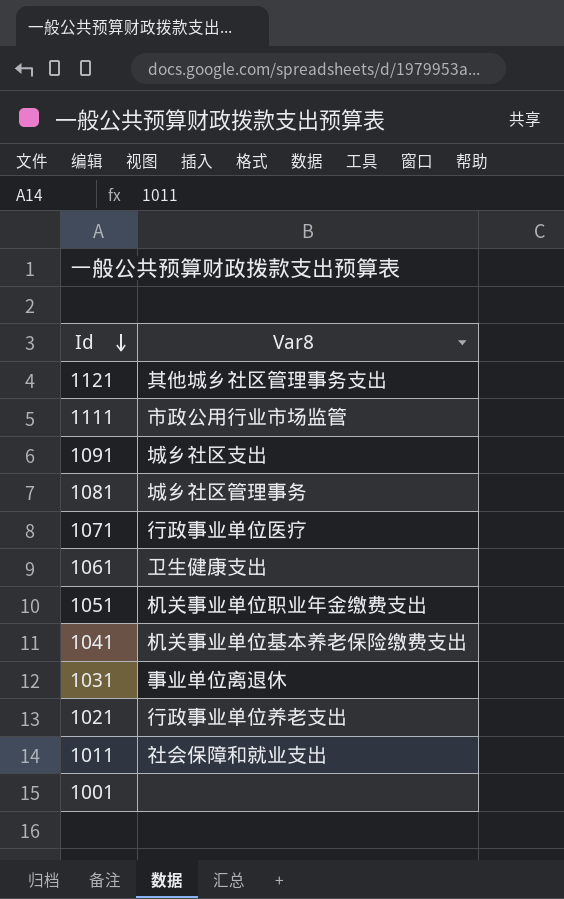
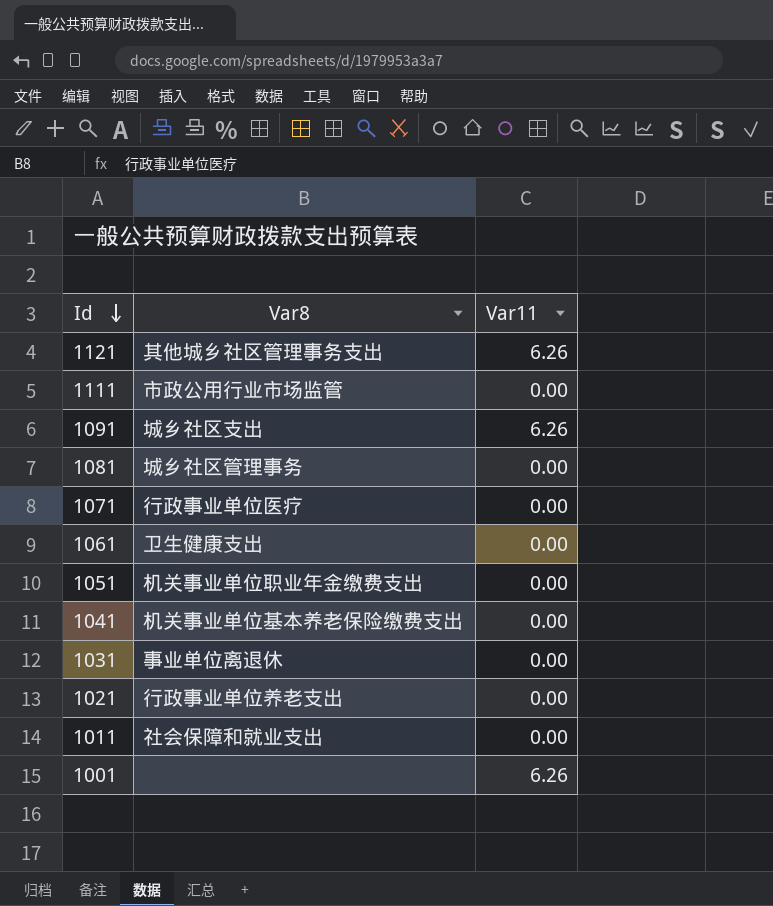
column Var11 | position: none -> 3

